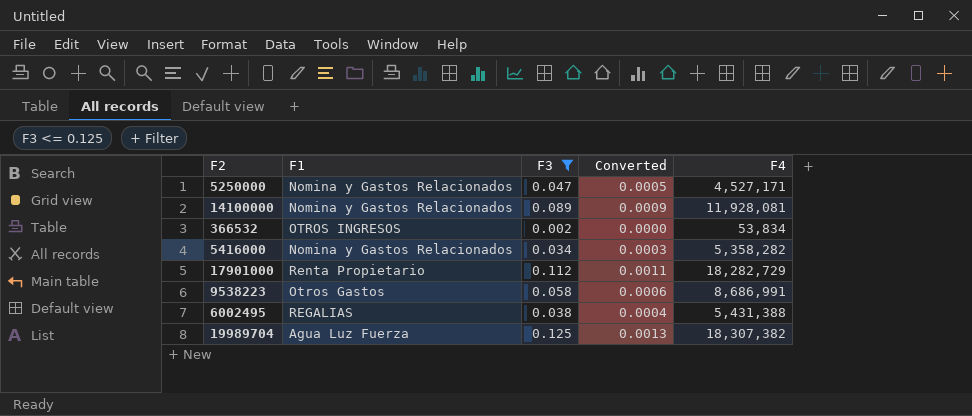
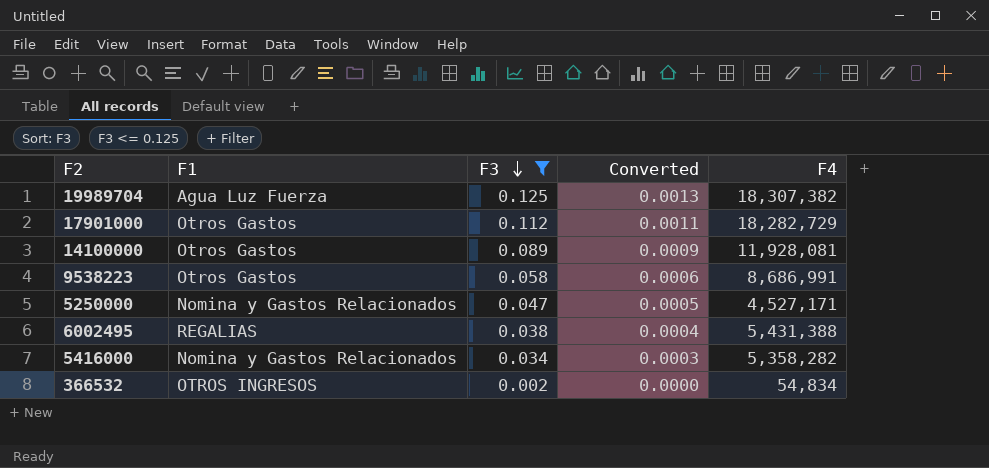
row order: none -> F3 descending
17901000 | F1: Renta Propietario -> Otros Gastos
14100000 | F1: Nomina y Gastos Relacionados -> Otros Gastos
366532 | F4: 53,834 -> 54,834

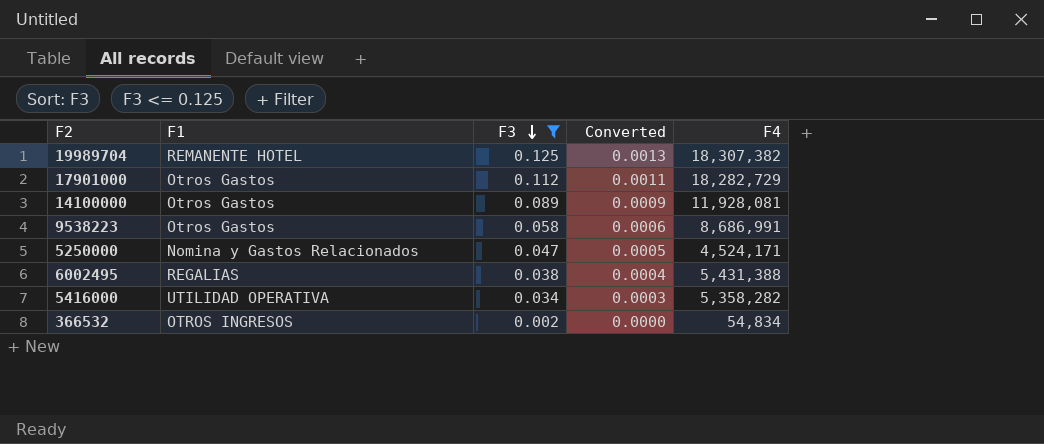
19989704 | F1: Agua Luz Fuerza -> REMANENTE HOTEL
5250000 | F4: 4,527,171 -> 4,524,171
5416000 | F1: Nomina y Gastos Relacionados -> UTILIDAD OPERATIVA

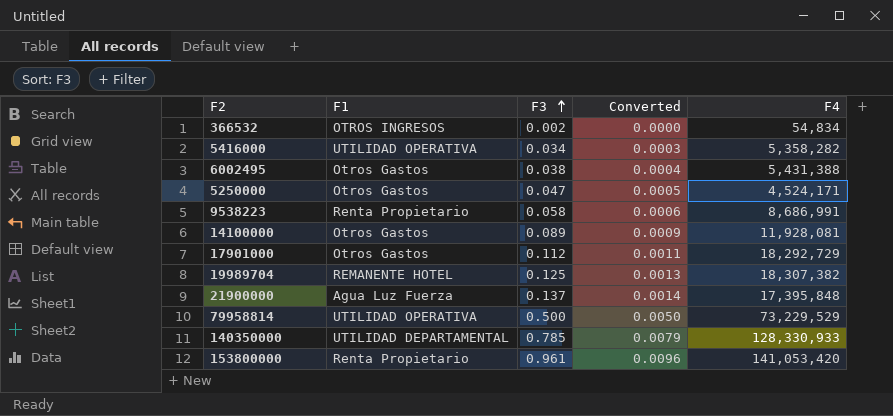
filter: F3 <= 0.125 -> none
row order: F3 descending -> F3 ascending
6002495 | F1: REGALIAS -> Otros Gastos
5250000 | F1: Nomina y Gastos Relacionados -> Otros Gastos
9538223 | F1: Otros Gastos -> Renta Propietario
17901000 | F4: 18,282,729 -> 18,292,729

